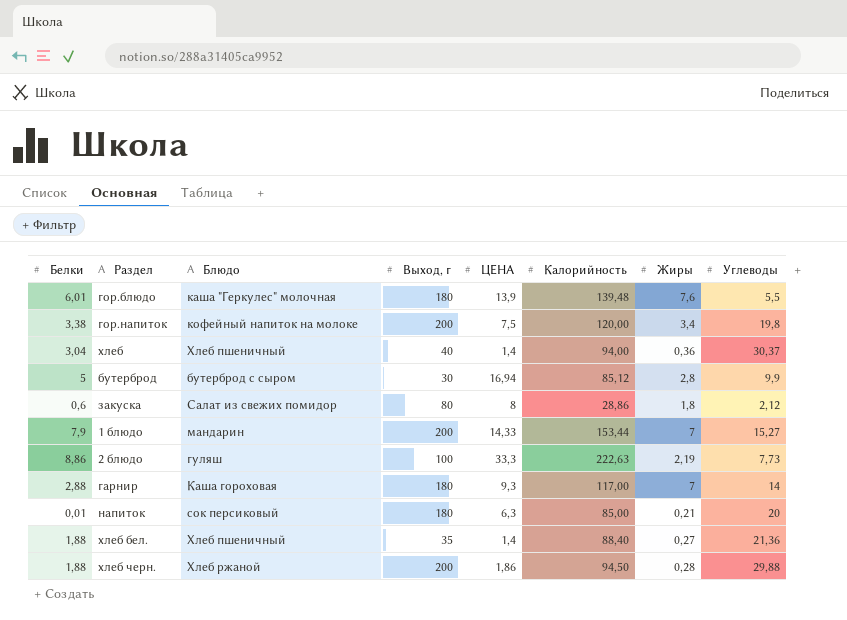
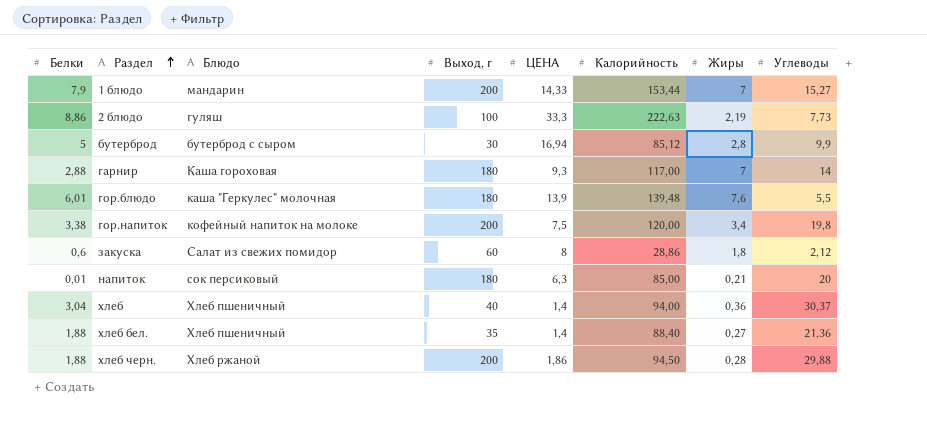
row order: none -> Раздел ascending
закуска | Выход, г: 80 -> 60

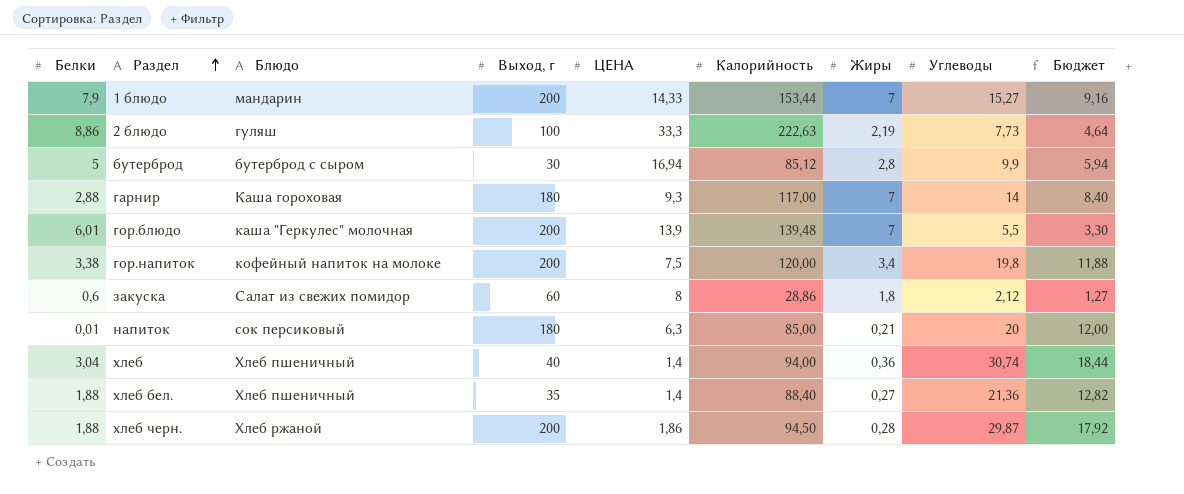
column Бюджет | formula: none -> [Углеводы] * 0,6
гор.блюдо | Выход, г: 180 -> 200
гор.блюдо | Жиры: 7,6 -> 7
хлеб | Углеводы: 30,37 -> 30,74
хлеб черн. | Углеводы: 29,88 -> 29,87

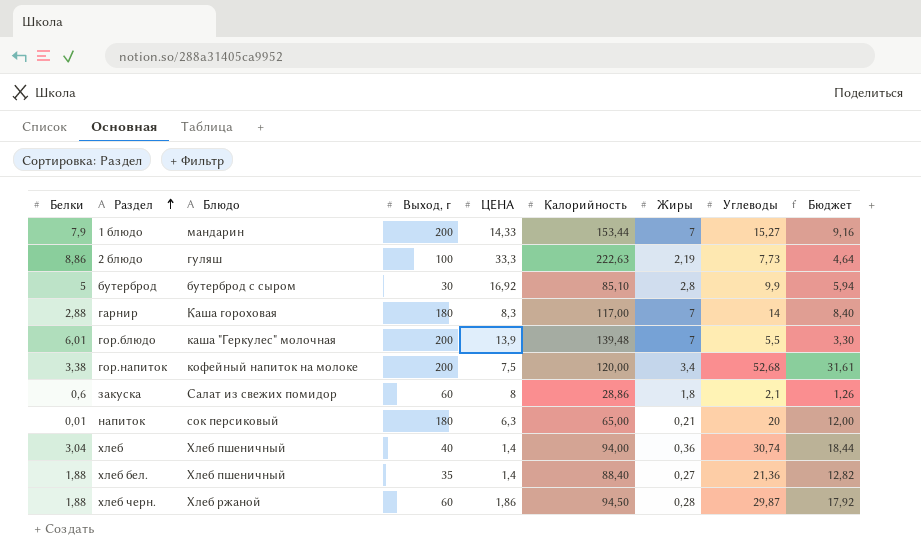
бутерброд | ЦЕНА: 16,94 -> 16,92
бутерброд | Калорийность: 85,12 -> 85,10
гарнир | ЦЕНА: 9,3 -> 8,3
гор.напиток | Углеводы: 19,8 -> 52,68
гор.напиток | Бюджет: 11,88 -> 31,61
закуска | Углеводы: 2,12 -> 2,1
закуска | Бюджет: 1,27 -> 1,26
напиток | Калорийность: 85,00 -> 65,00
хлеб черн. | Выход, г: 200 -> 60

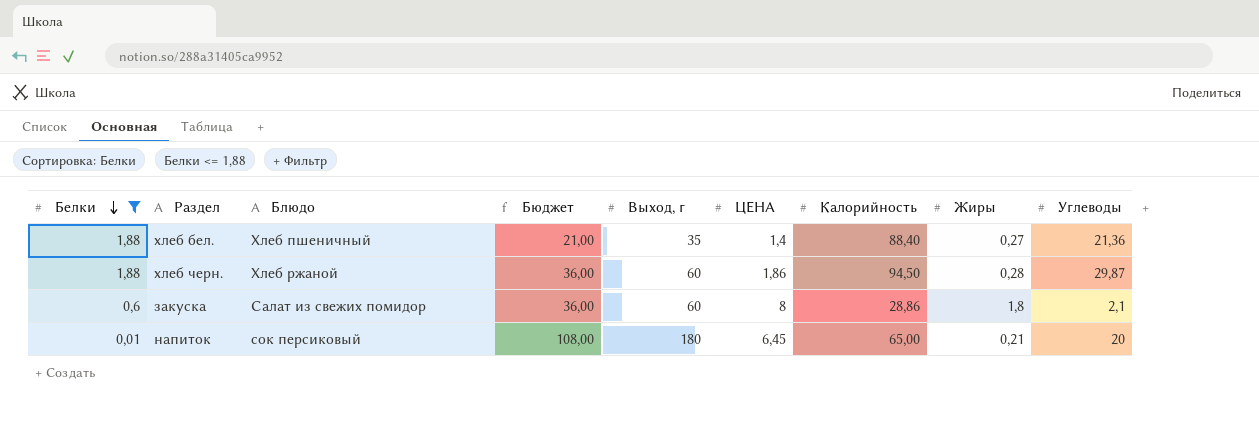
filter: none -> Белки <= 1,88
row order: Раздел ascending -> Белки descending
column Бюджет | formula: [Углеводы] * 0,6 -> [Выход, г] * 0,6
column Бюджет | position: 9 -> 4
напиток | ЦЕНА: 6,3 -> 6,45

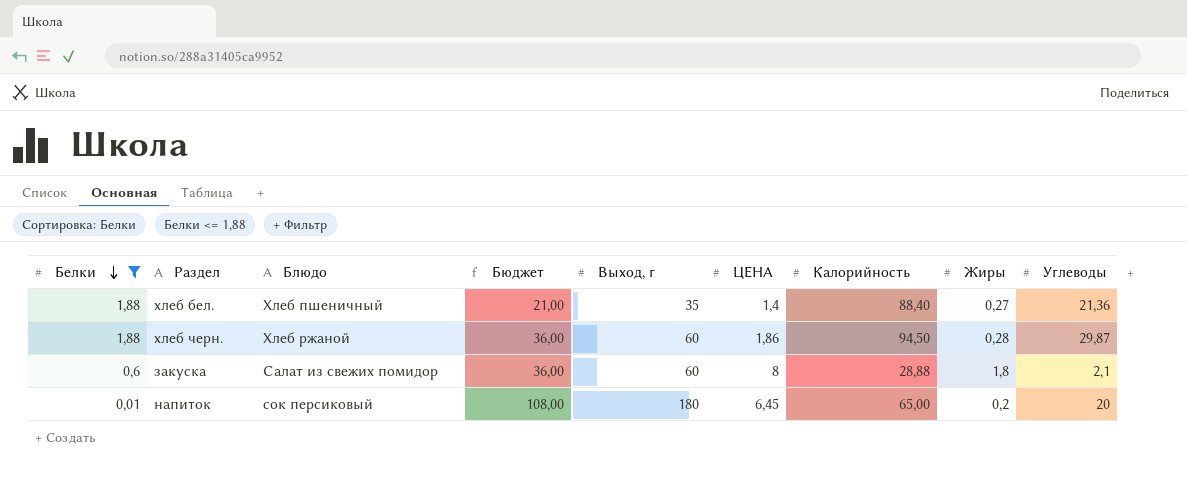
закуска | Калорийность: 28,86 -> 28,88
напиток | Жиры: 0,21 -> 0,2

